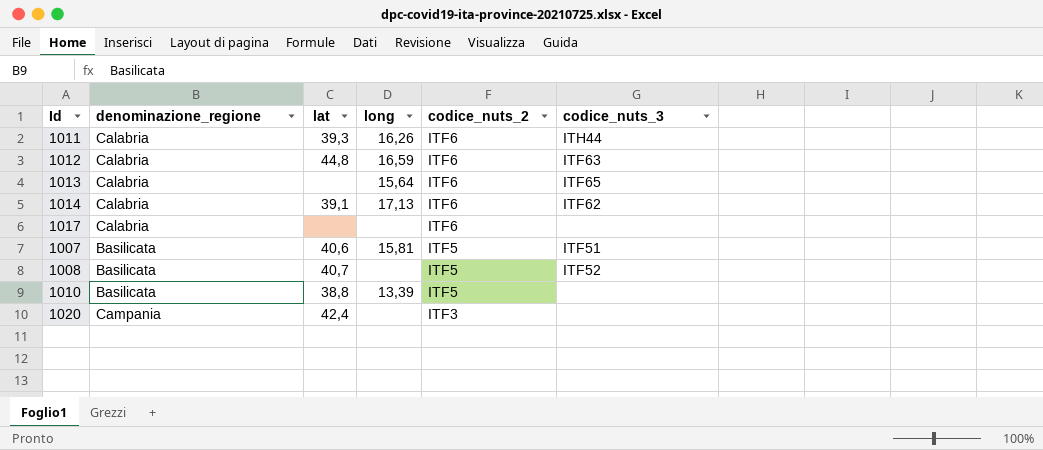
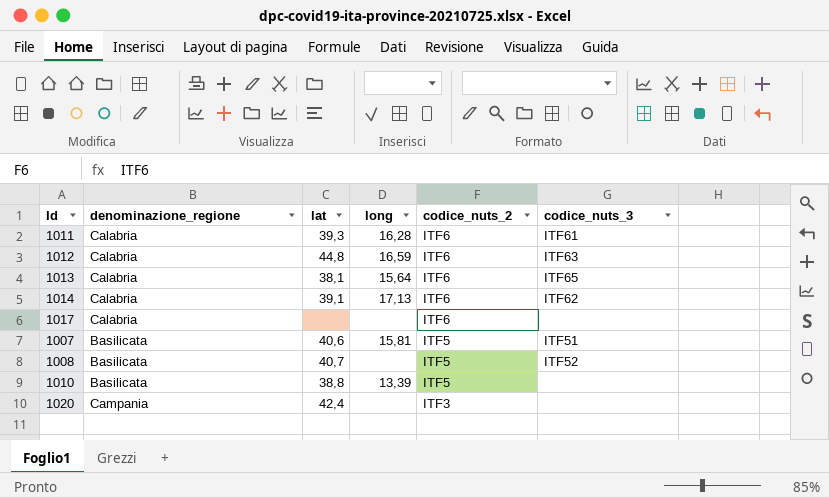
1011 | long: 16,26 -> 16,28
1011 | codice_nuts_3: ITH44 -> ITF61
1013 | lat: none -> 38,1

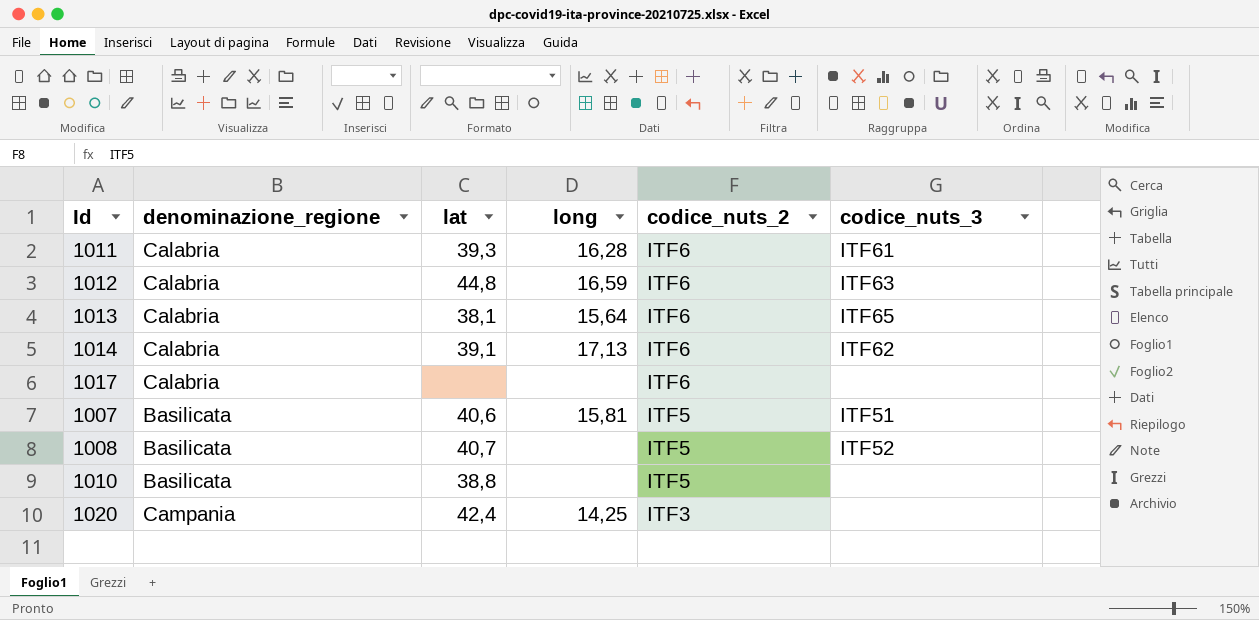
1010 | long: 13,39 -> none
1020 | long: none -> 14,25

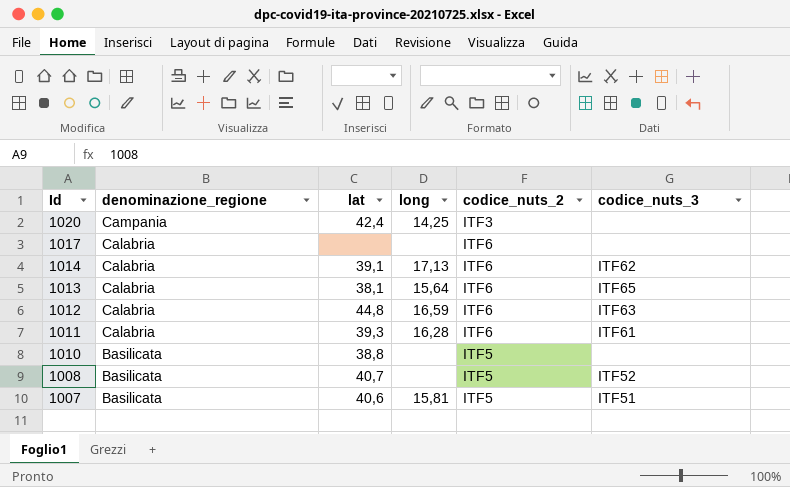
row order: codice_nuts_2 descending -> Id descending

